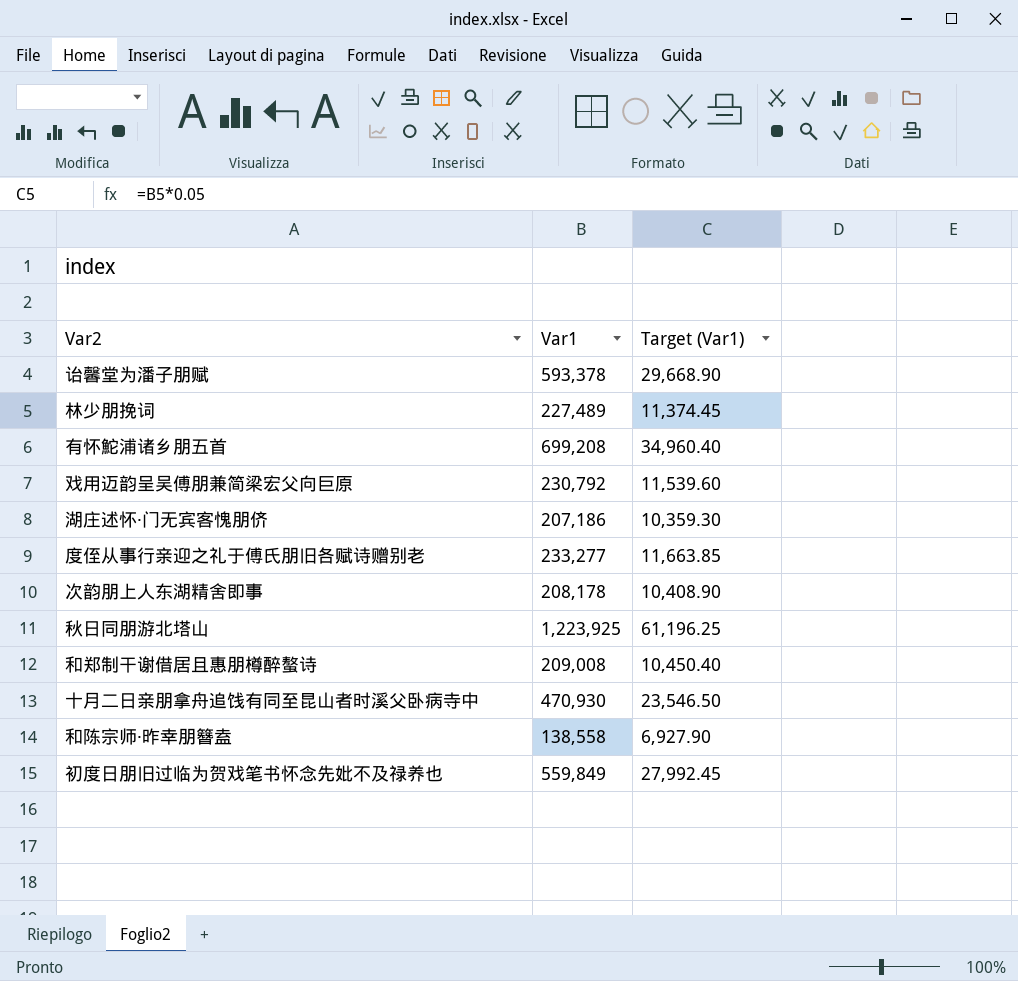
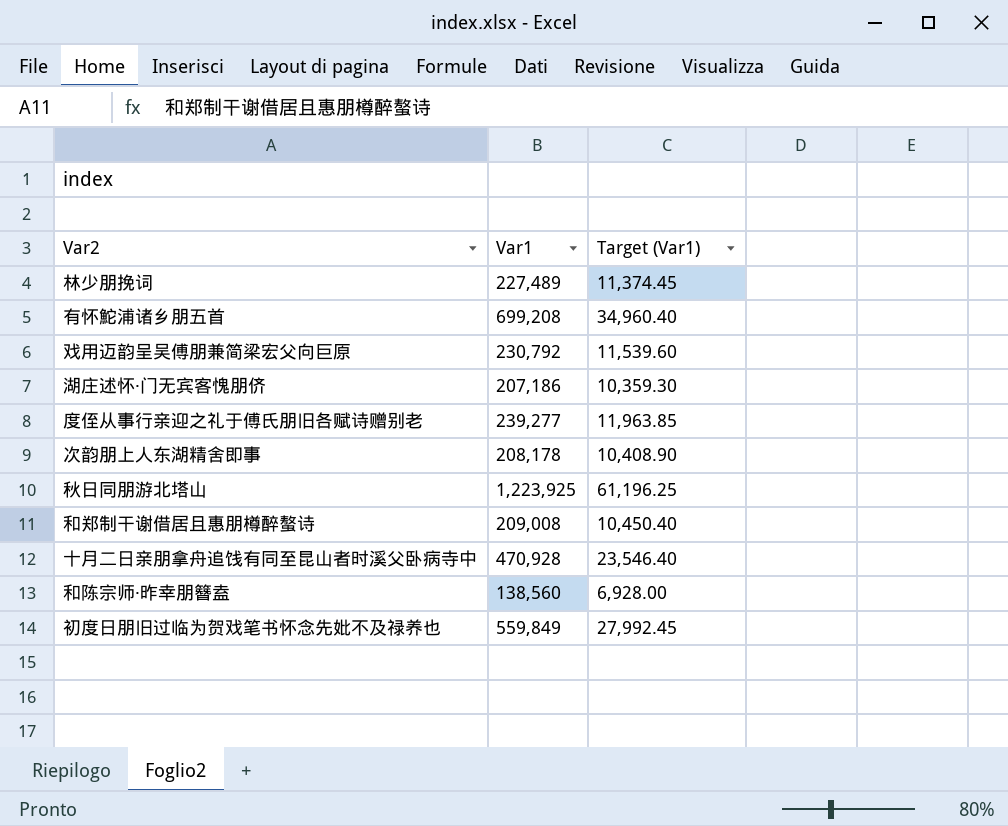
row 诒馨堂为潘子朋赋: 593,378 | 29,668.90 -> none
度侄从事行亲迎之礼于傅氏朋旧各赋诗赠别老 | Var1: 233,277 -> 239,277
度侄从事行亲迎之礼于傅氏朋旧各赋诗赠别老 | Target (Var1): 11,663.85 -> 11,963.85
十月二日亲朋拿舟追饯有同至昆山者时溪父卧病寺中 | Var1: 470,930 -> 470,928
十月二日亲朋拿舟追饯有同至昆山者时溪父卧病寺中 | Target (Var1): 23,546.50 -> 23,546.40
和陈宗师·昨幸朋簪盍 | Var1: 138,558 -> 138,560
和陈宗师·昨幸朋簪盍 | Target (Var1): 6,927.90 -> 6,928.00

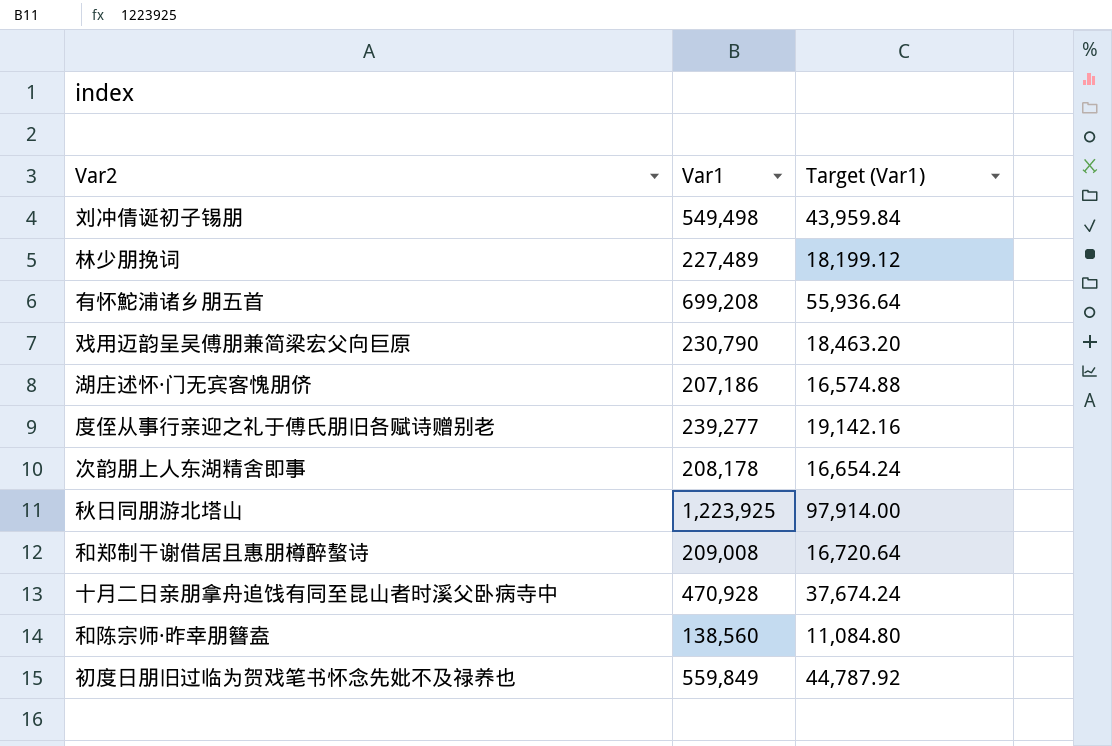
column Target (Var1) | formula: [Var1] * 0.05 -> [Var1] * 0.08
row 刘冲倩诞初子锡朋: none -> 549,498 | 43,959.84
戏用迈韵呈吴傅朋兼简梁宏父向巨原 | Var1: 230,792 -> 230,790

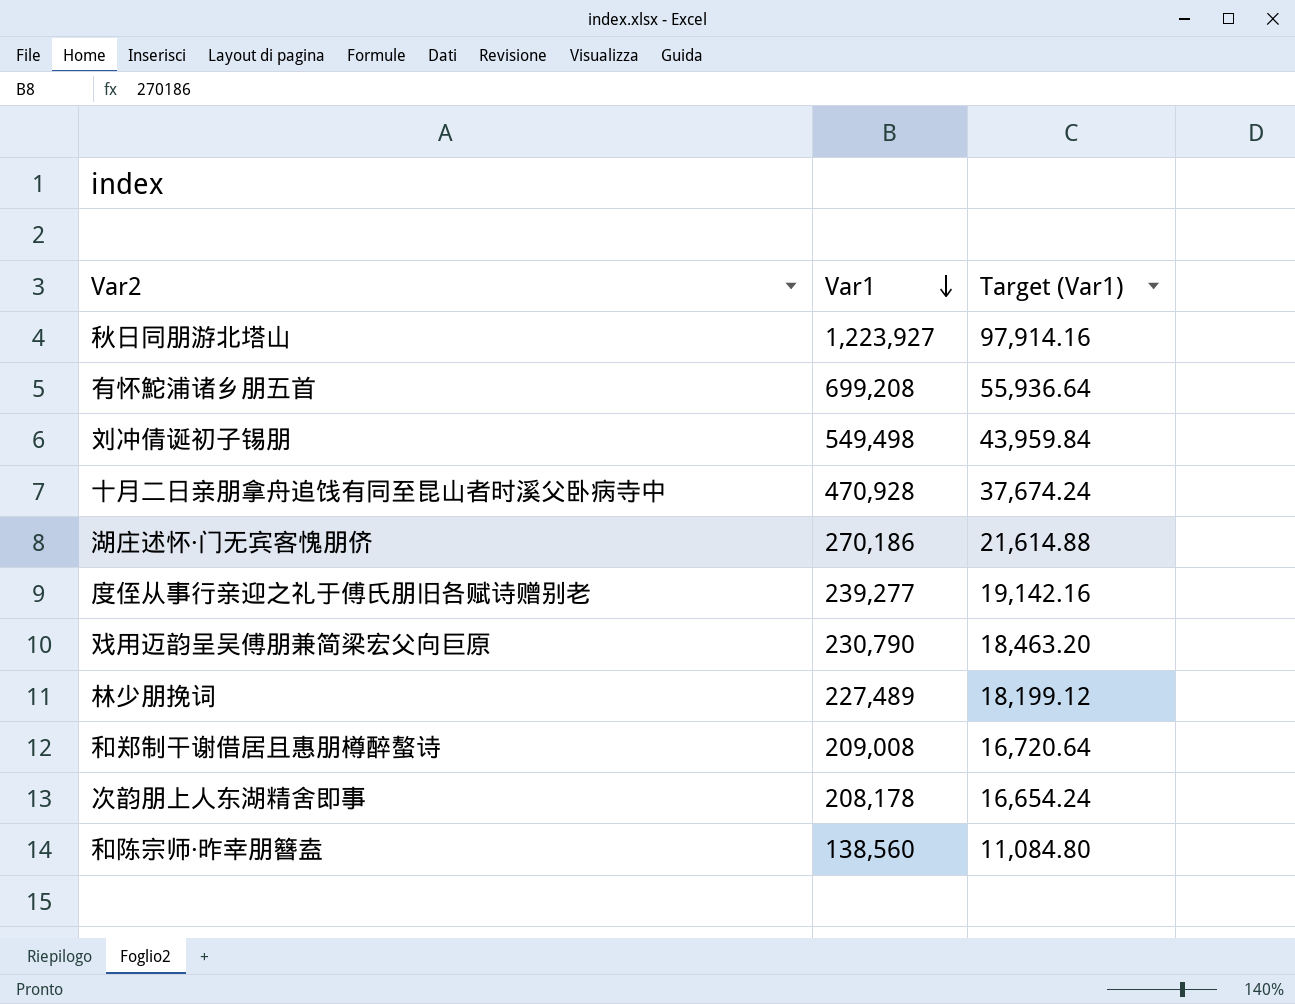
row order: none -> Var1 descending
row 初度日朋旧过临为贺戏笔书怀念先妣不及禄养也: 559,849 | 44,787.92 -> none
秋日同朋游北塔山 | Var1: 1,223,925 -> 1,223,927
秋日同朋游北塔山 | Target (Var1): 97,914.00 -> 97,914.16
湖庄述怀·门无宾客愧朋侪 | Var1: 207,186 -> 270,186
湖庄述怀·门无宾客愧朋侪 | Target (Var1): 16,574.88 -> 21,614.88

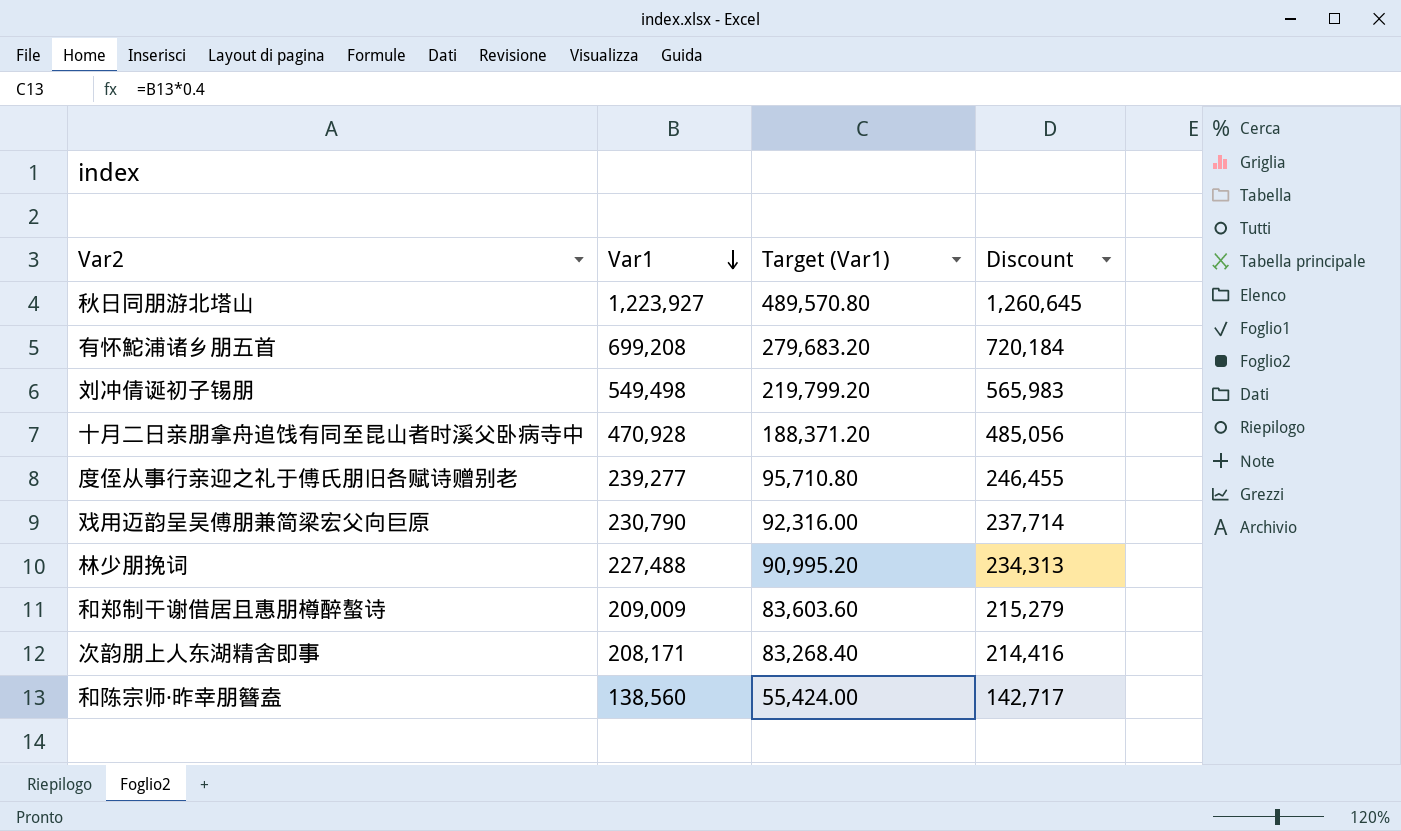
column Target (Var1) | formula: [Var1] * 0.08 -> [Var1] * 0.4
column Discount | formula: none -> [Var1] * 1.03
row 湖庄述怀·门无宾客愧朋侪: 270,186 | 21,614.88 -> none
林少朋挽词 | Var1: 227,489 -> 227,488
和郑制干谢借居且惠朋樽醉螯诗 | Var1: 209,008 -> 209,009
次韵朋上人东湖精舍即事 | Var1: 208,178 -> 208,171

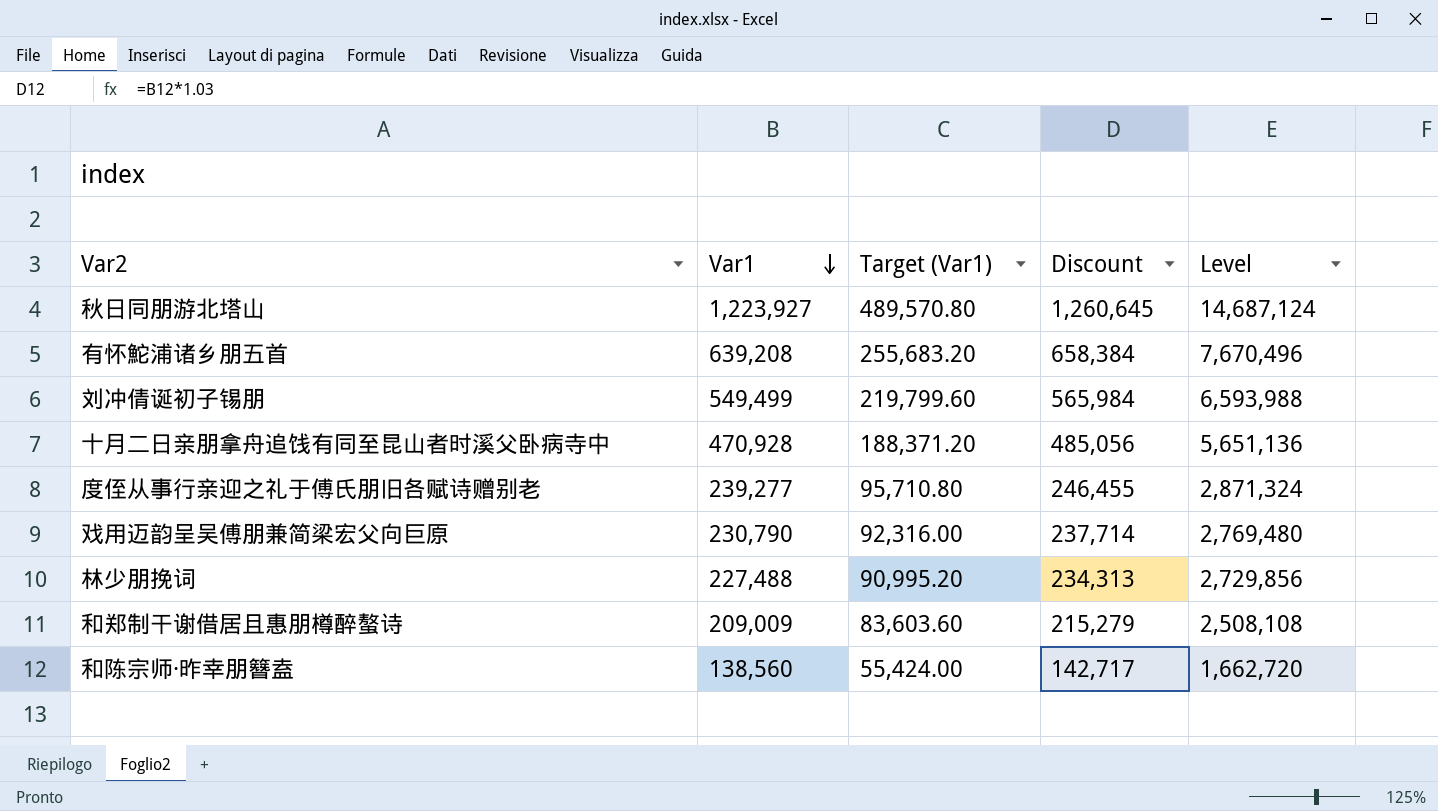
column Level | formula: none -> [Var1] * 12
row 次韵朋上人东湖精舍即事: 208,171 | 83,268.40 | 214,416 -> none
有怀鮀浦诸乡朋五首 | Var1: 699,208 -> 639,208
有怀鮀浦诸乡朋五首 | Target (Var1): 279,683.20 -> 255,683.20
有怀鮀浦诸乡朋五首 | Discount: 720,184 -> 658,384
刘冲倩诞初子锡朋 | Var1: 549,498 -> 549,499
刘冲倩诞初子锡朋 | Target (Var1): 219,799.20 -> 219,799.60
刘冲倩诞初子锡朋 | Discount: 565,983 -> 565,984

